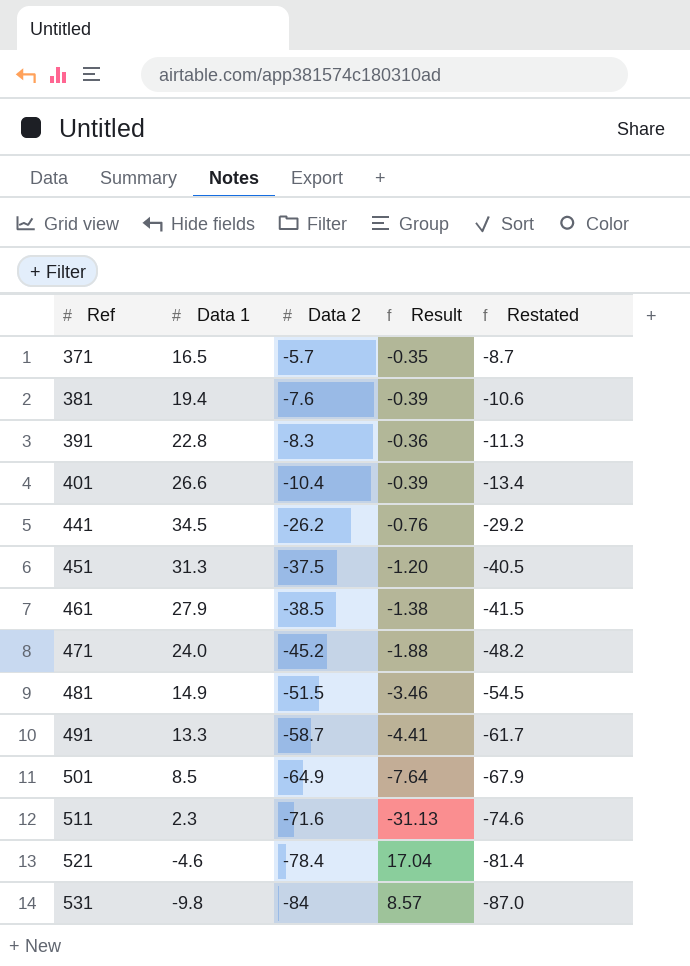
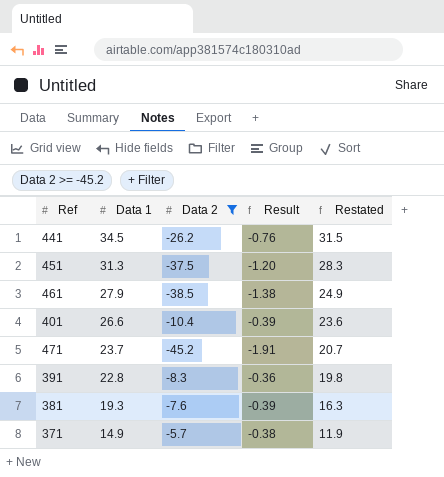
filter: none -> Data 2 >= -45.2
row order: Ref ascending -> Data 1 descending
column Restated | formula: [Data 2] - 3 -> [Data 1] - 3
471 | Data 1: 24.0 -> 23.7
471 | Result: -1.88 -> -1.91
381 | Data 1: 19.4 -> 19.3
371 | Data 1: 16.5 -> 14.9
371 | Result: -0.35 -> -0.38

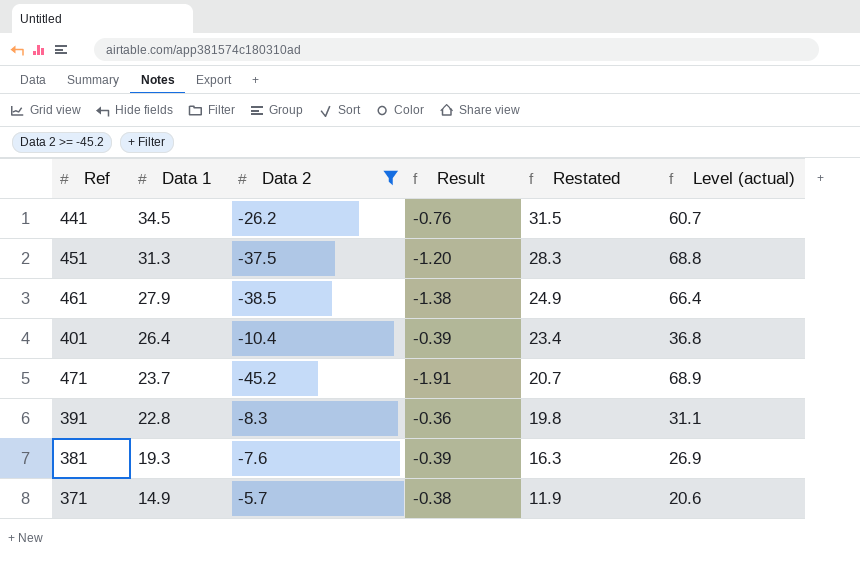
column Level (actual) | formula: none -> [Data 1] - [Data 2]
401 | Data 1: 26.6 -> 26.4
401 | Restated: 23.6 -> 23.4

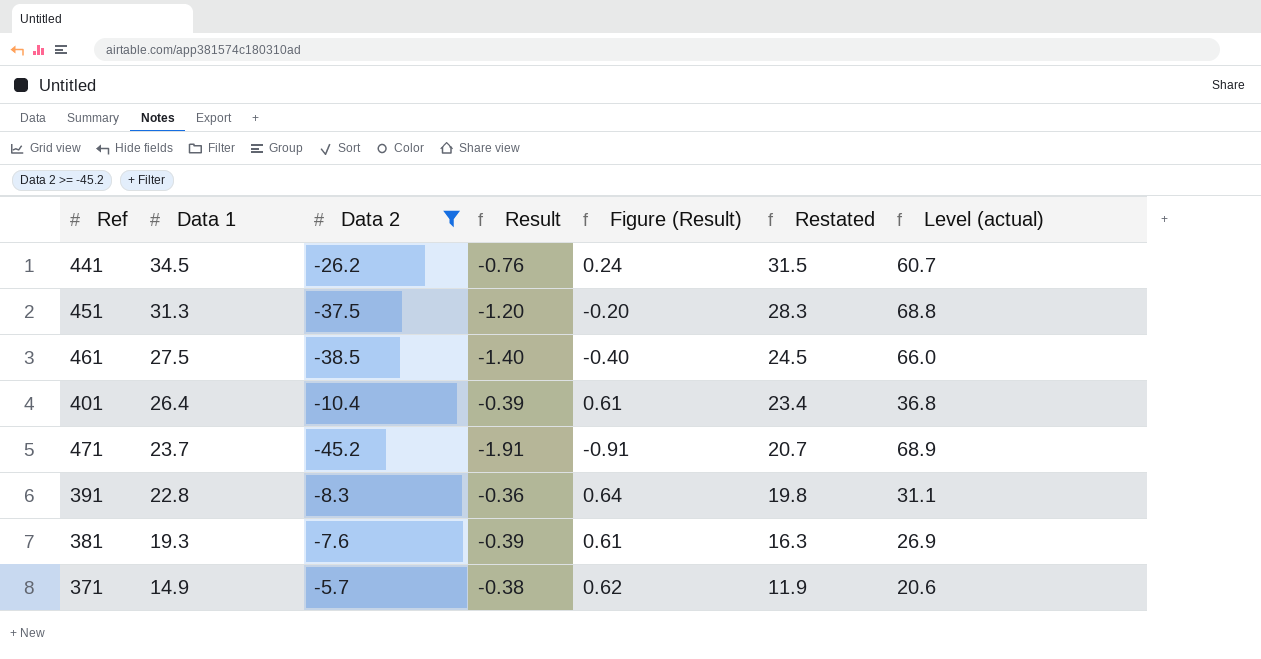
column Figure (Result) | formula: none -> [Result] + 1
461 | Data 1: 27.9 -> 27.5
461 | Result: -1.38 -> -1.40
461 | Restated: 24.9 -> 24.5
461 | Level (actual): 66.4 -> 66.0

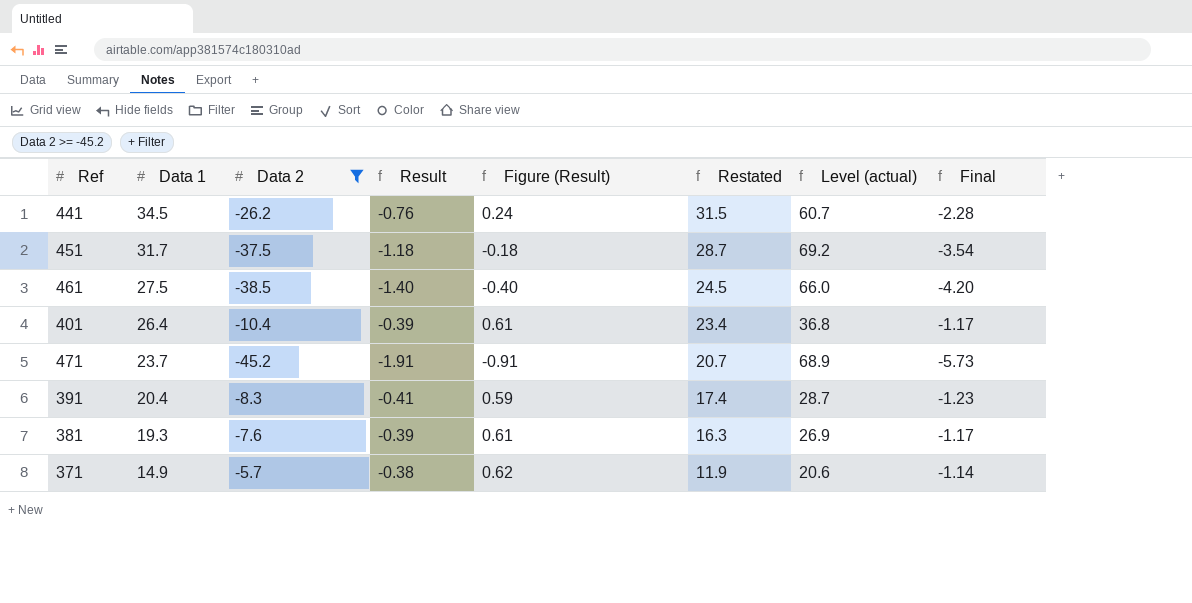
column Final | formula: none -> [Result] * 3
451 | Data 1: 31.3 -> 31.7
451 | Result: -1.20 -> -1.18
451 | Figure (Result): -0.20 -> -0.18
451 | Restated: 28.3 -> 28.7
451 | Level (actual): 68.8 -> 69.2
391 | Data 1: 22.8 -> 20.4
391 | Result: -0.36 -> -0.41
391 | Figure (Result): 0.64 -> 0.59
391 | Restated: 19.8 -> 17.4
391 | Level (actual): 31.1 -> 28.7

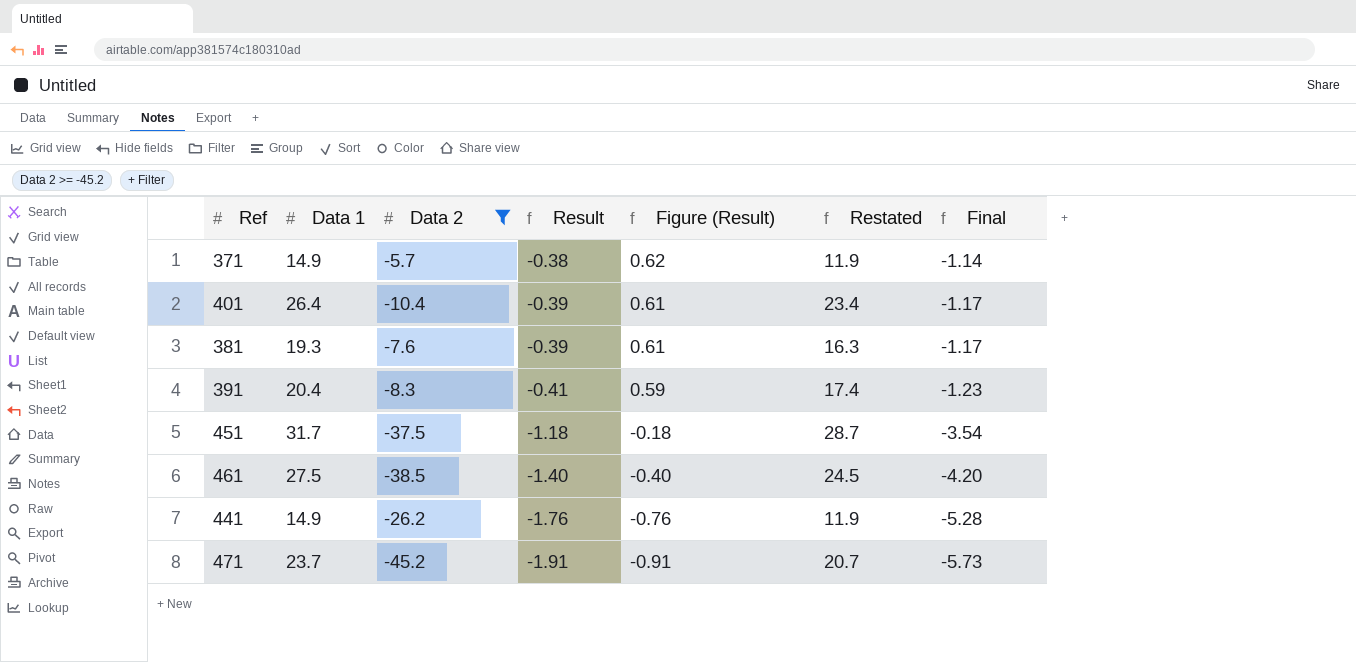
row order: Data 1 descending -> Result descending
column Level (actual) | formula: [Data 1] - [Data 2] -> none
441 | Data 1: 34.5 -> 14.9
441 | Result: -0.76 -> -1.76
441 | Figure (Result): 0.24 -> -0.76
441 | Restated: 31.5 -> 11.9
441 | Final: -2.28 -> -5.28

